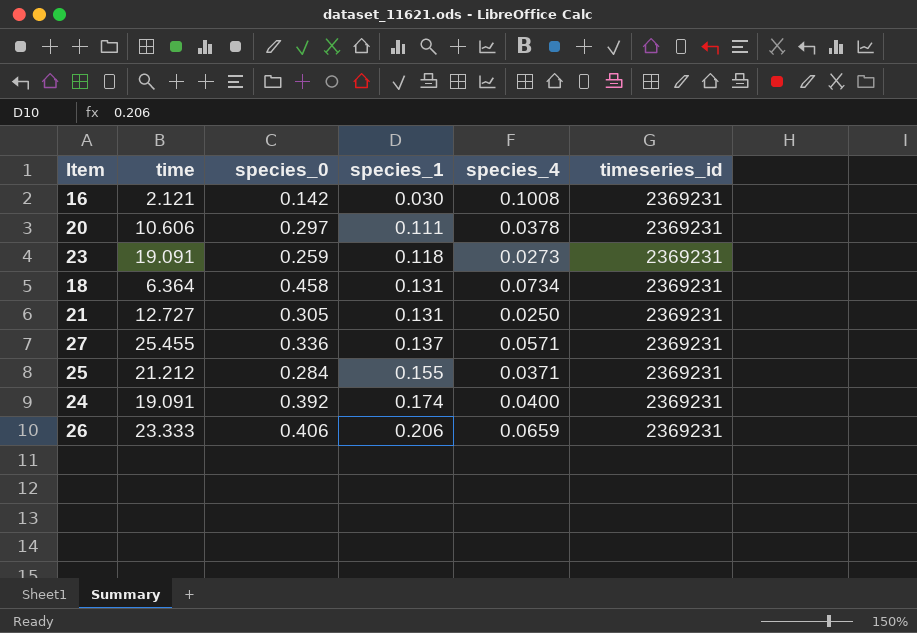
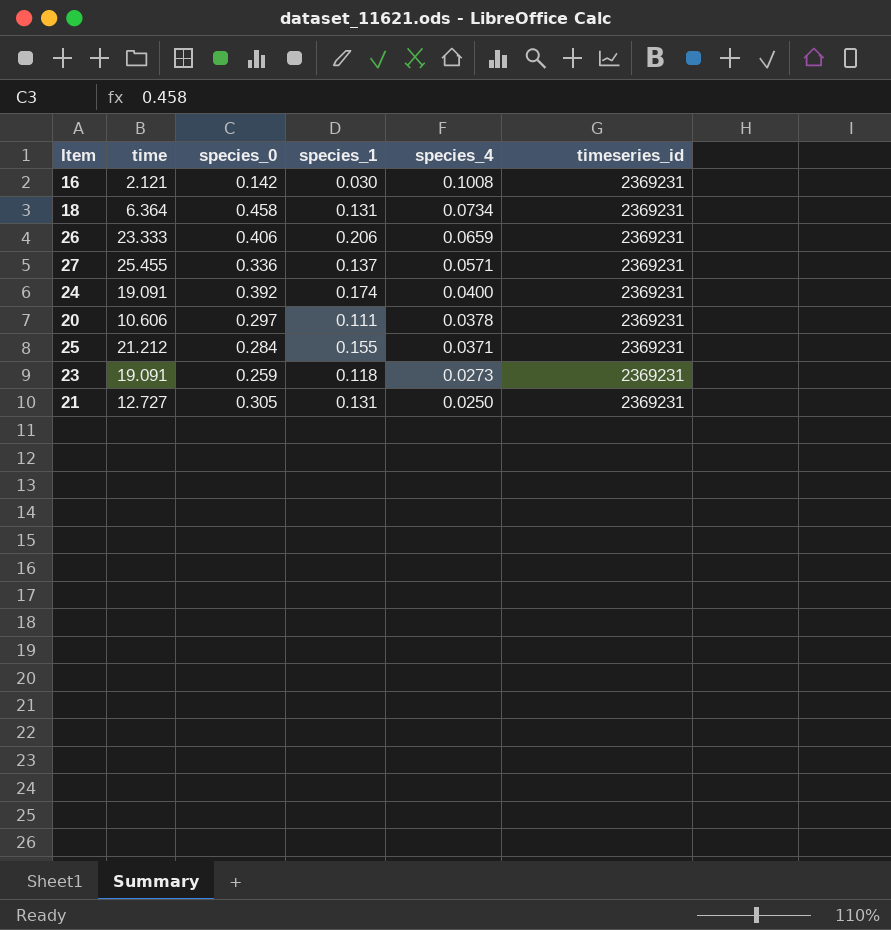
row order: species_1 ascending -> species_4 descending

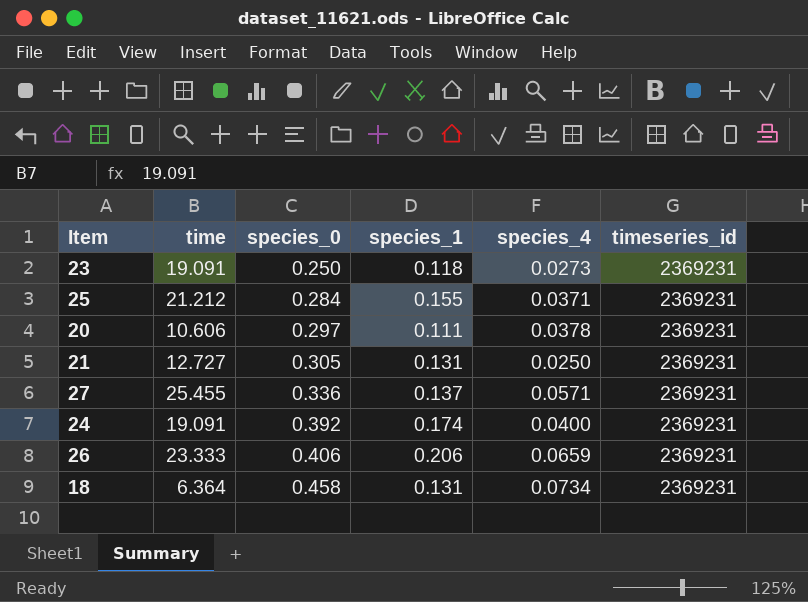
row order: species_4 descending -> species_0 ascending
row 16: 2.121 | 0.142 | 0.030 | 0.1008 | 2369231 -> none
23 | species_0: 0.259 -> 0.250

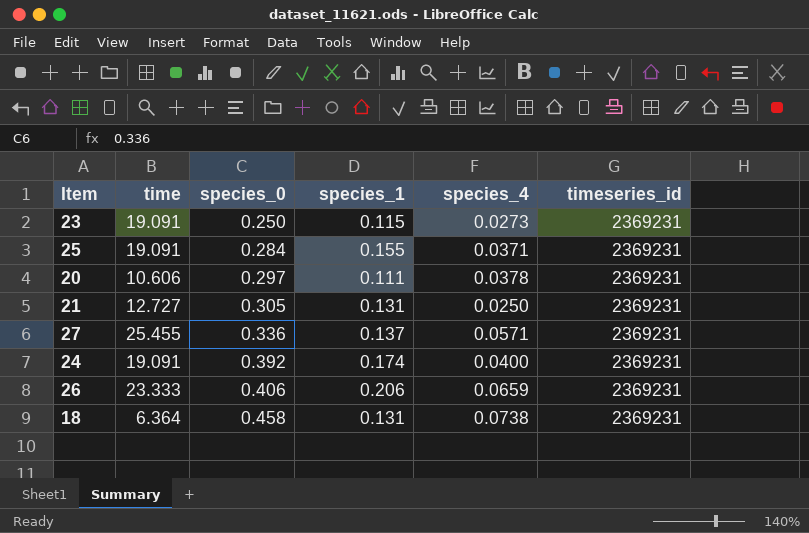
23 | species_1: 0.118 -> 0.115
25 | time: 21.212 -> 19.091
18 | species_4: 0.0734 -> 0.0738

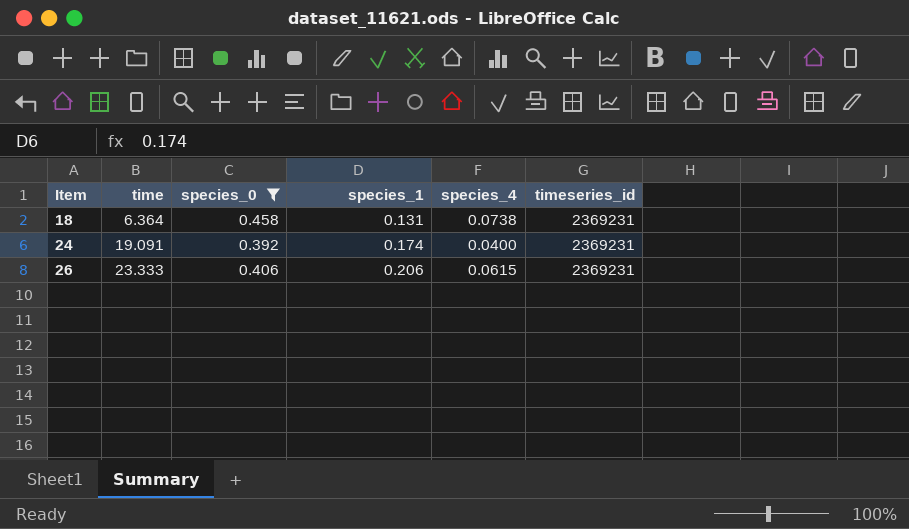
filter: none -> species_0 >= 0.392
row order: species_0 ascending -> Item ascending
26 | species_4: 0.0659 -> 0.0615

